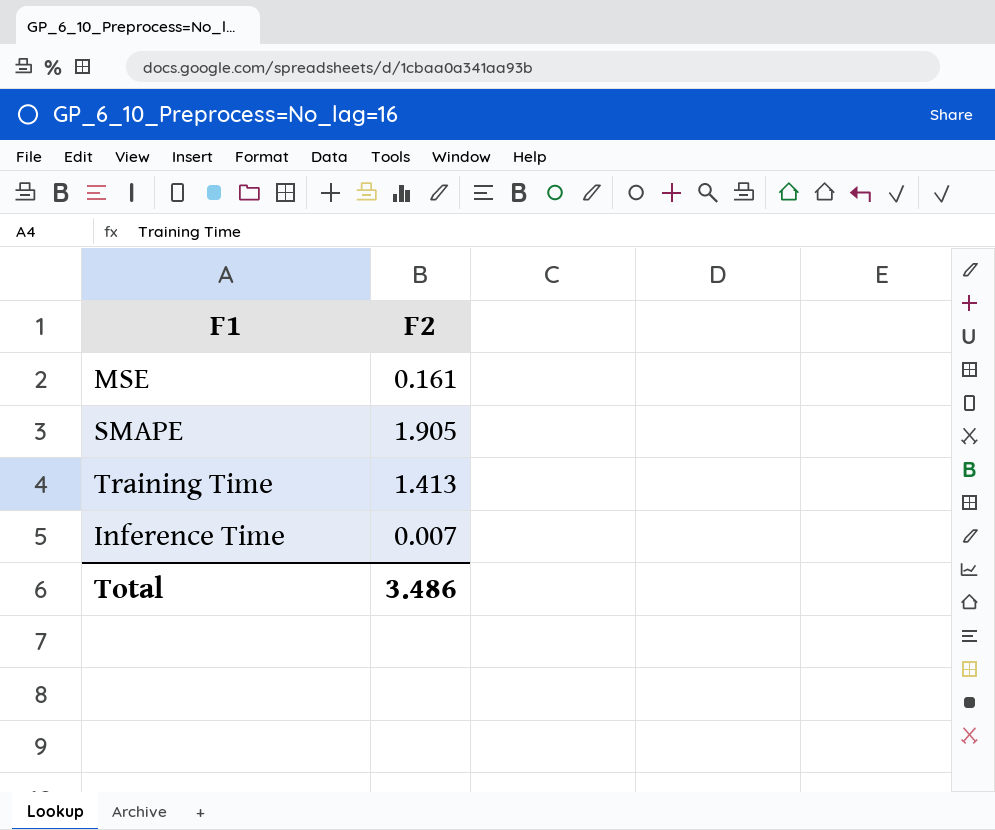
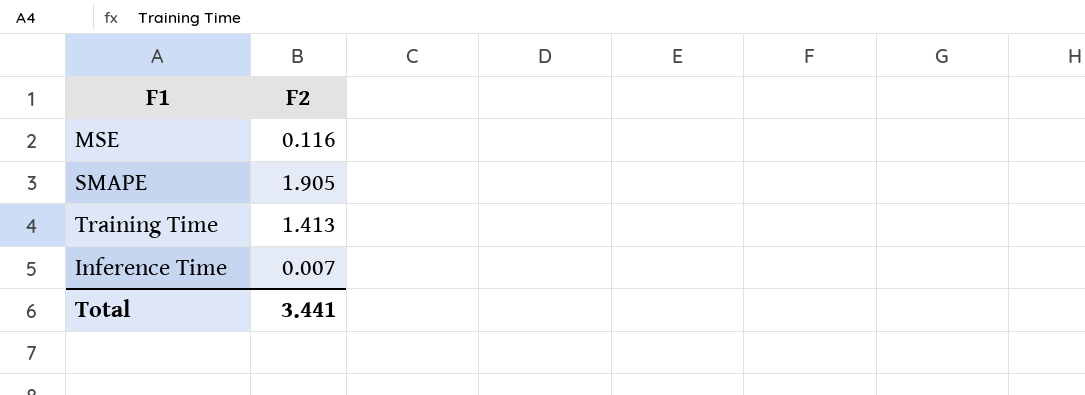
MSE | F2: 0.161 -> 0.116
Total | F2: 3.486 -> 3.441

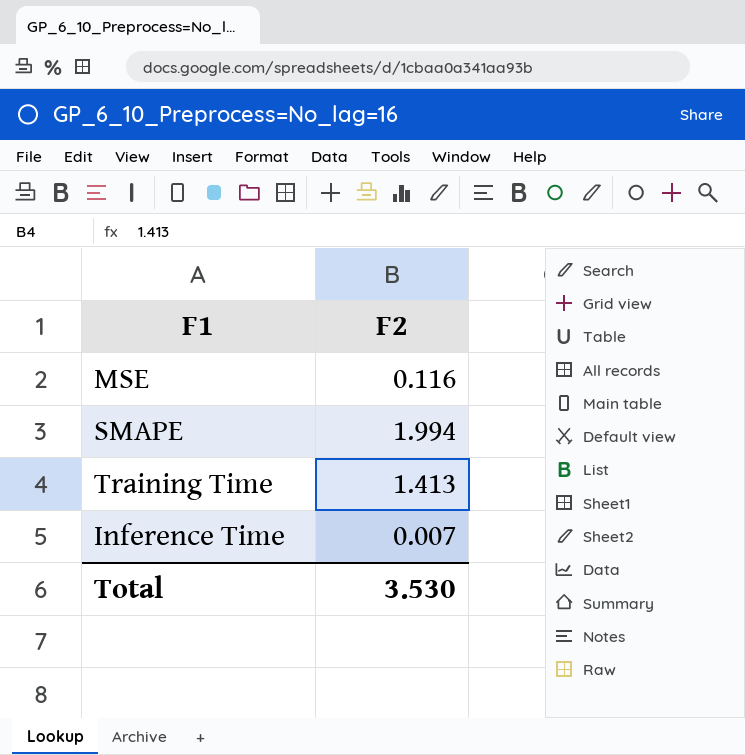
SMAPE | F2: 1.905 -> 1.994
Total | F2: 3.441 -> 3.530

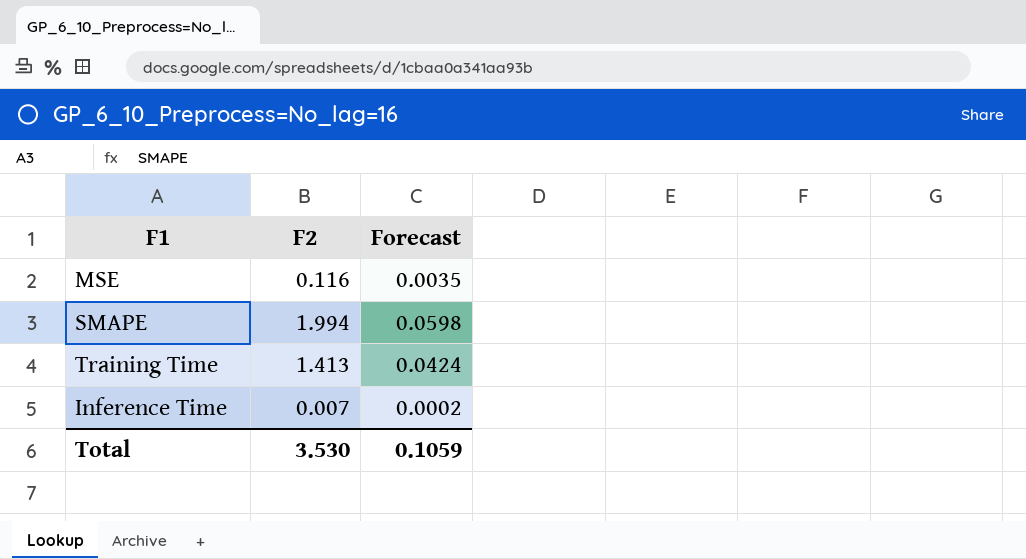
column Forecast | formula: none -> [F2] * 0.03

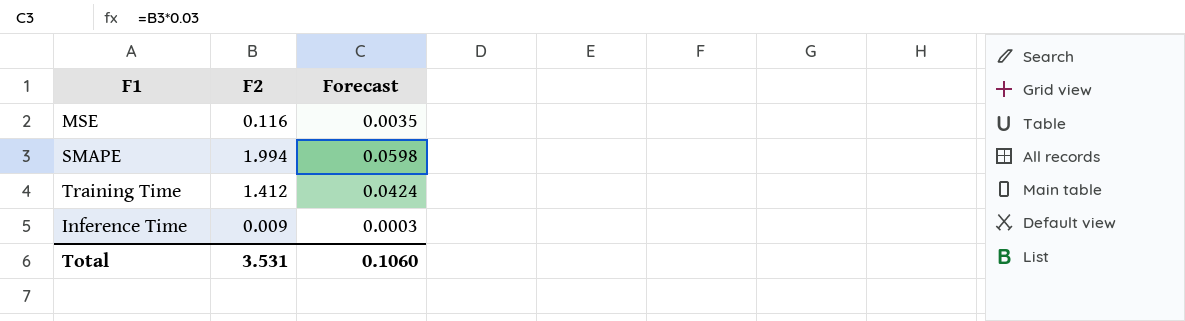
Training Time | F2: 1.413 -> 1.412
Inference Time | F2: 0.007 -> 0.009
Inference Time | Forecast: 0.0002 -> 0.0003
Total | F2: 3.530 -> 3.531
Total | Forecast: 0.1059 -> 0.1060

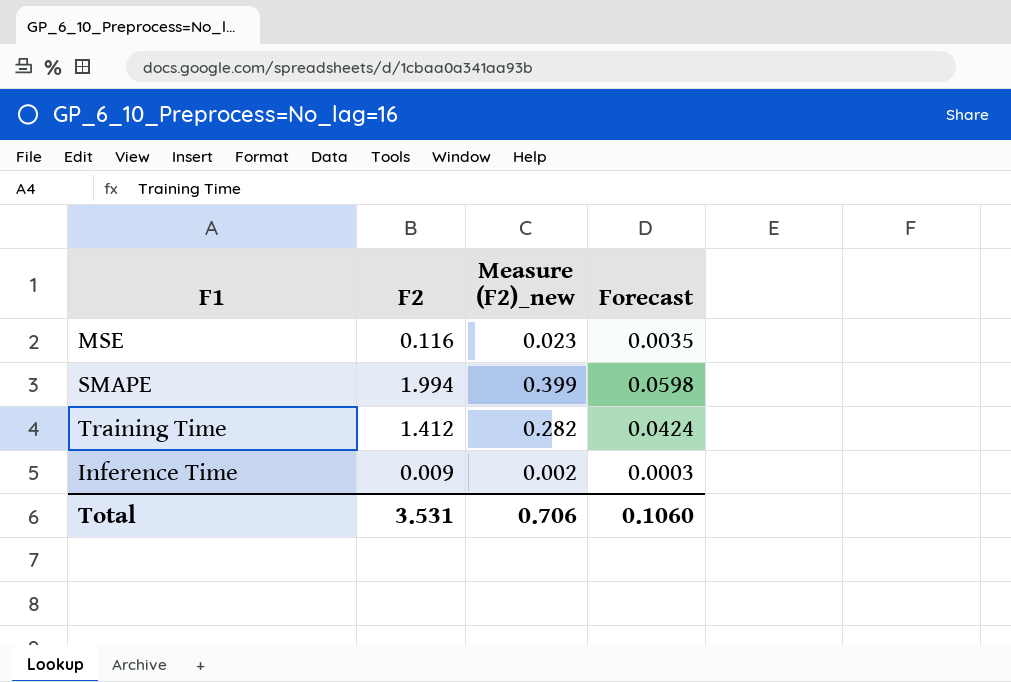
column Measure (F2)_new | formula: none -> [F2] * 0.2

